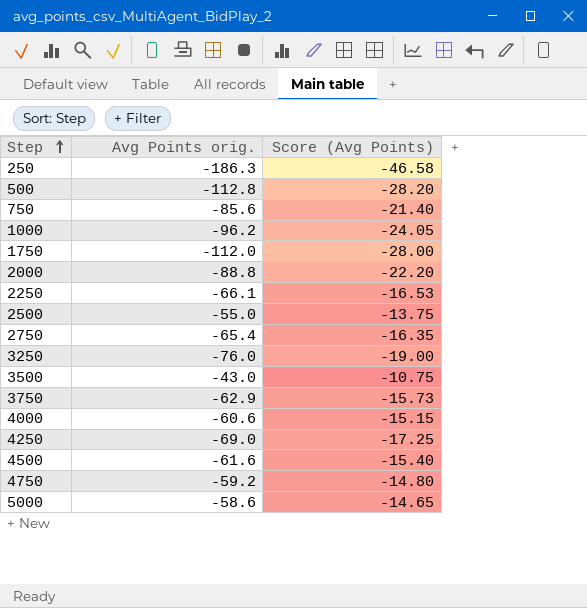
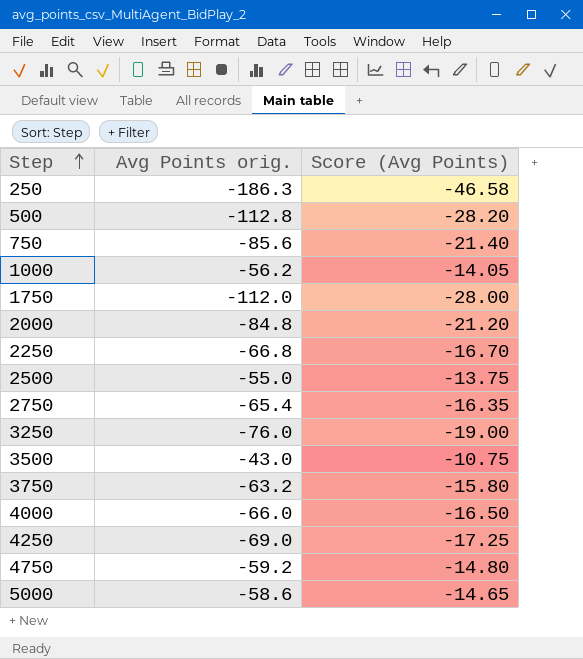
row 4500: -61.6 | -15.40 -> none
1000 | Avg Points orig.: -96.2 -> -56.2
1000 | Score (Avg Points): -24.05 -> -14.05
2000 | Avg Points orig.: -88.8 -> -84.8
2000 | Score (Avg Points): -22.20 -> -21.20
2250 | Avg Points orig.: -66.1 -> -66.8
2250 | Score (Avg Points): -16.53 -> -16.70
3750 | Avg Points orig.: -62.9 -> -63.2
3750 | Score (Avg Points): -15.73 -> -15.80
4000 | Avg Points orig.: -60.6 -> -66.0
4000 | Score (Avg Points): -15.15 -> -16.50

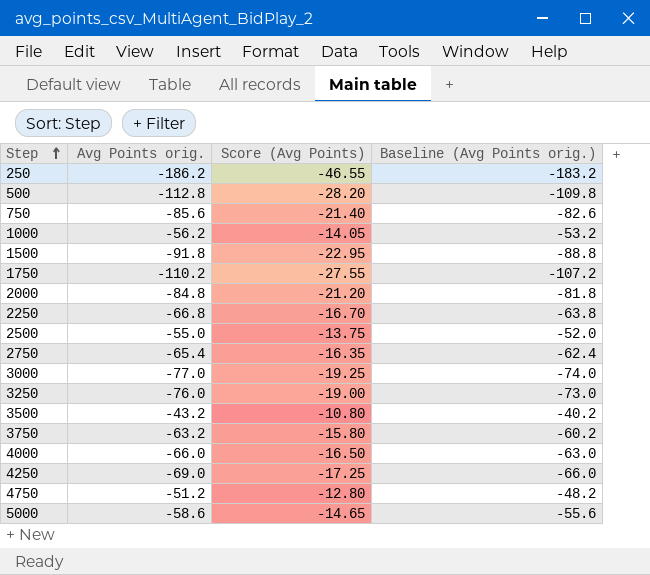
column Baseline (Avg Points orig.) | formula: none -> [Avg Points orig.] + 3
250 | Avg Points orig.: -186.3 -> -186.2
250 | Score (Avg Points): -46.58 -> -46.55
row 1500: none -> -91.8 | -22.95 | -88.8
1750 | Avg Points orig.: -112.0 -> -110.2
1750 | Score (Avg Points): -28.00 -> -27.55
row 3000: none -> -77.0 | -19.25 | -74.0
3500 | Avg Points orig.: -43.0 -> -43.2
3500 | Score (Avg Points): -10.75 -> -10.80
4750 | Avg Points orig.: -59.2 -> -51.2
4750 | Score (Avg Points): -14.80 -> -12.80

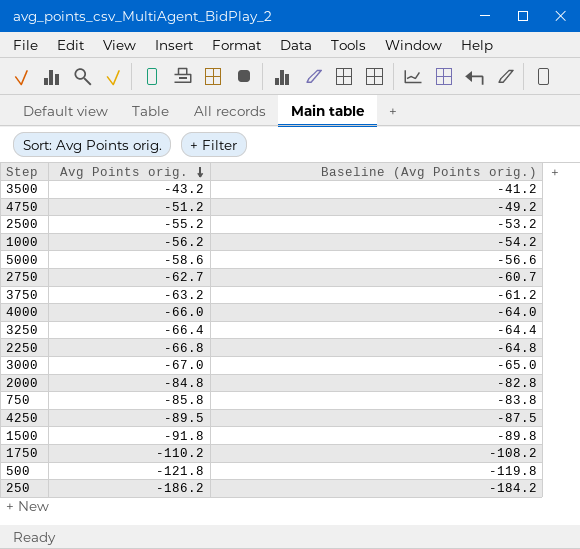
row order: Step ascending -> Avg Points orig. descending
column Score (Avg Points) | formula: [Avg Points orig.] * 0.25 -> none
column Baseline (Avg Points orig.) | formula: [Avg Points orig.] + 3 -> [Avg Points orig.] + 2
2500 | Avg Points orig.: -55.0 -> -55.2
2750 | Avg Points orig.: -65.4 -> -62.7
3250 | Avg Points orig.: -76.0 -> -66.4
3000 | Avg Points orig.: -77.0 -> -67.0
750 | Avg Points orig.: -85.6 -> -85.8
4250 | Avg Points orig.: -69.0 -> -89.5
500 | Avg Points orig.: -112.8 -> -121.8

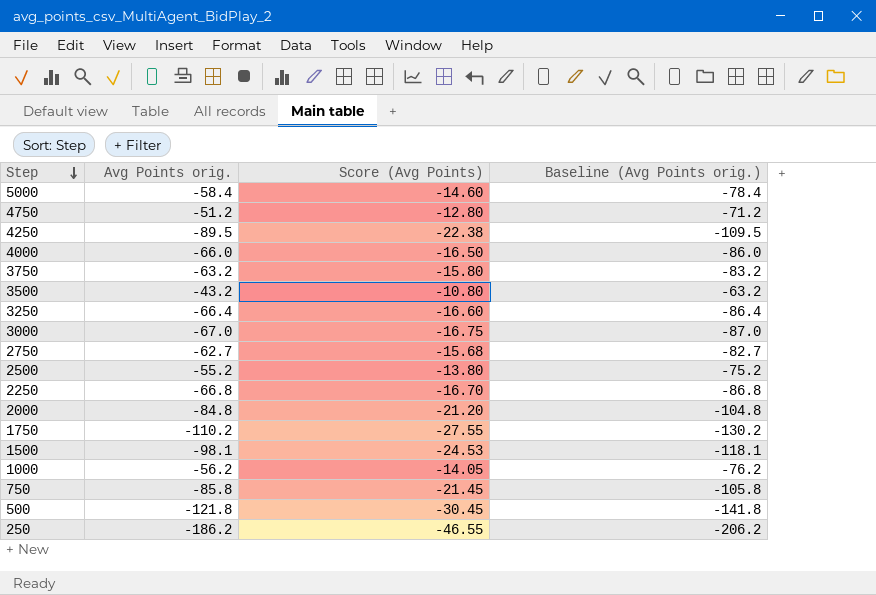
row order: Avg Points orig. descending -> Step descending
column Score (Avg Points) | formula: none -> [Avg Points orig.] * 0.25
column Baseline (Avg Points orig.) | formula: [Avg Points orig.] + 2 -> [Avg Points orig.] - 20
5000 | Avg Points orig.: -58.6 -> -58.4
1500 | Avg Points orig.: -91.8 -> -98.1

